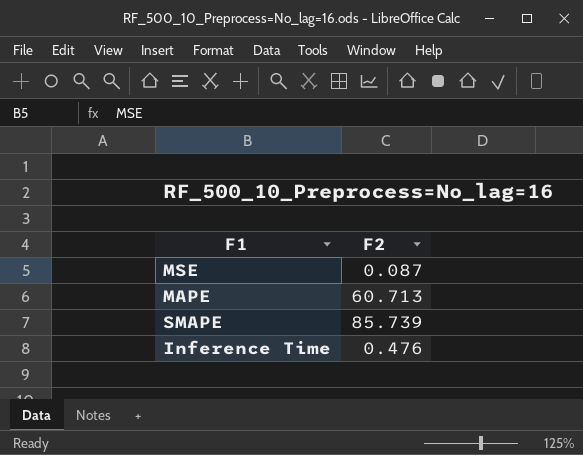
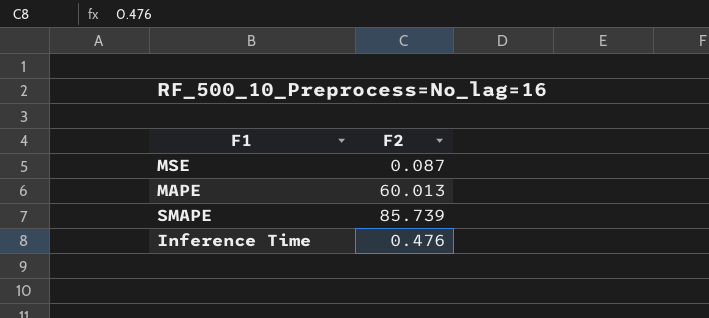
MAPE | F2: 60.713 -> 60.013

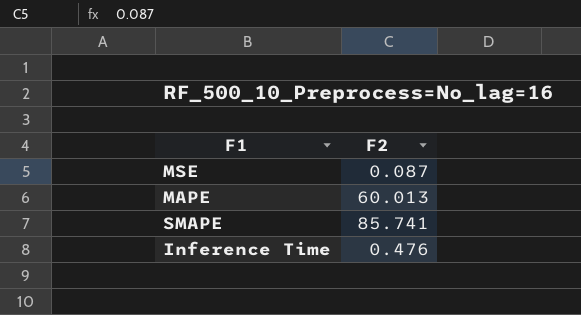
SMAPE | F2: 85.739 -> 85.741

